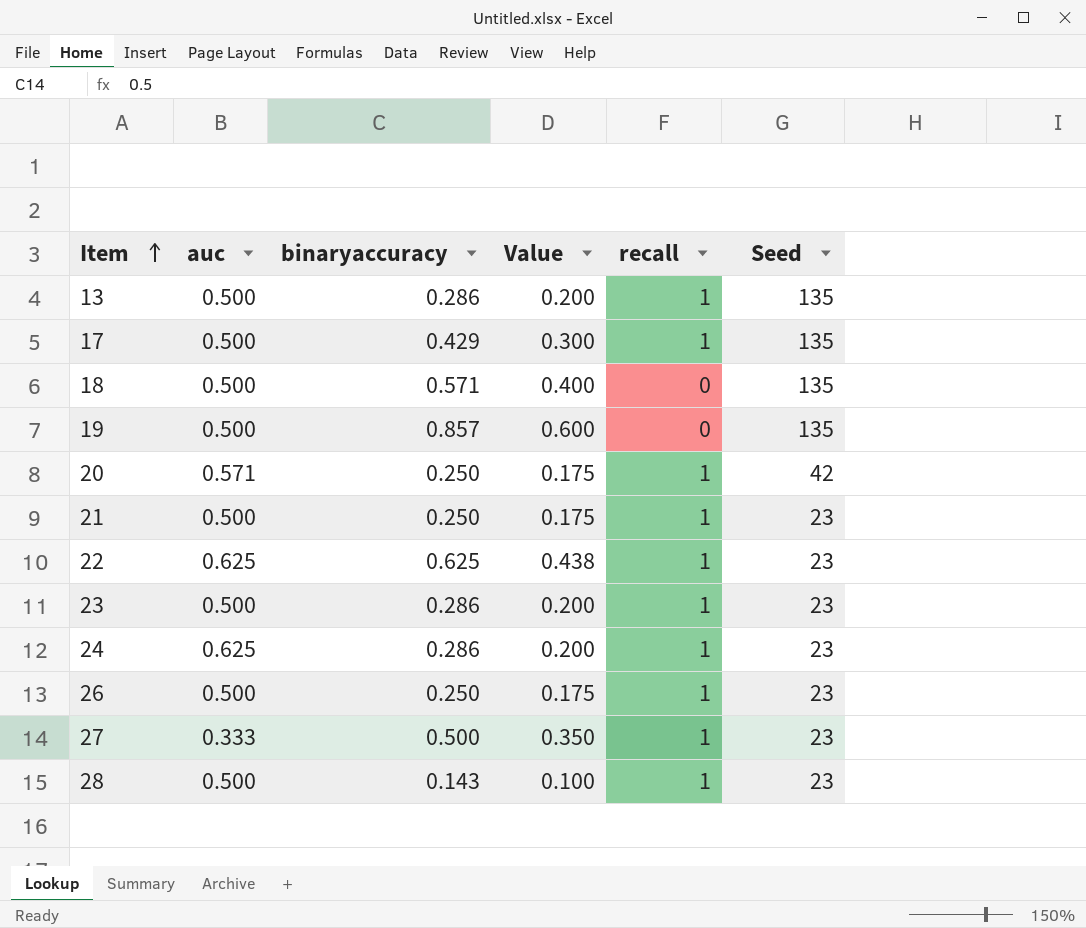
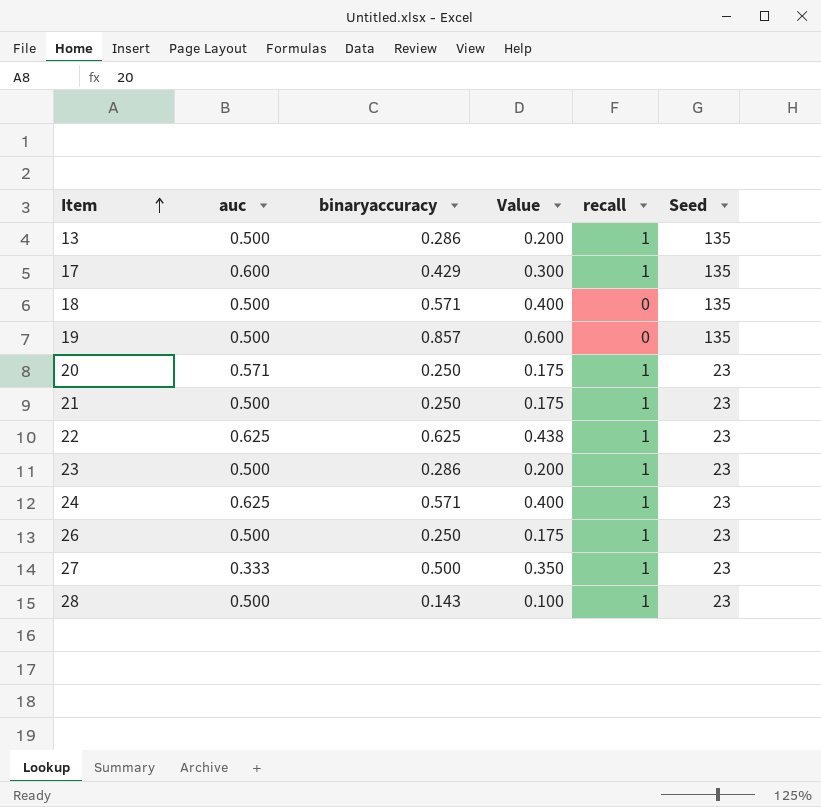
17 | auc: 0.500 -> 0.600
20 | Seed: 42 -> 23
24 | binaryaccuracy: 0.286 -> 0.571
24 | Value: 0.200 -> 0.400

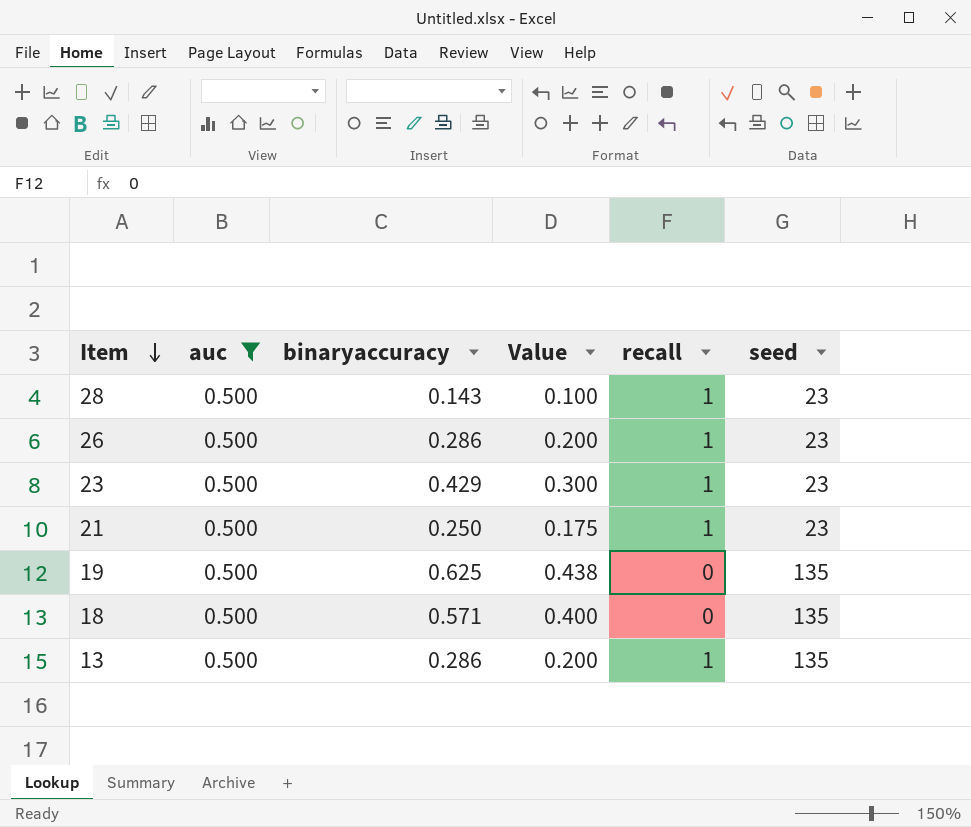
filter: none -> auc = 0.500
row order: Item ascending -> Item descending
column name: Seed -> seed
26 | binaryaccuracy: 0.250 -> 0.286
26 | Value: 0.175 -> 0.200
23 | binaryaccuracy: 0.286 -> 0.429
23 | Value: 0.200 -> 0.300
19 | binaryaccuracy: 0.857 -> 0.625
19 | Value: 0.600 -> 0.438

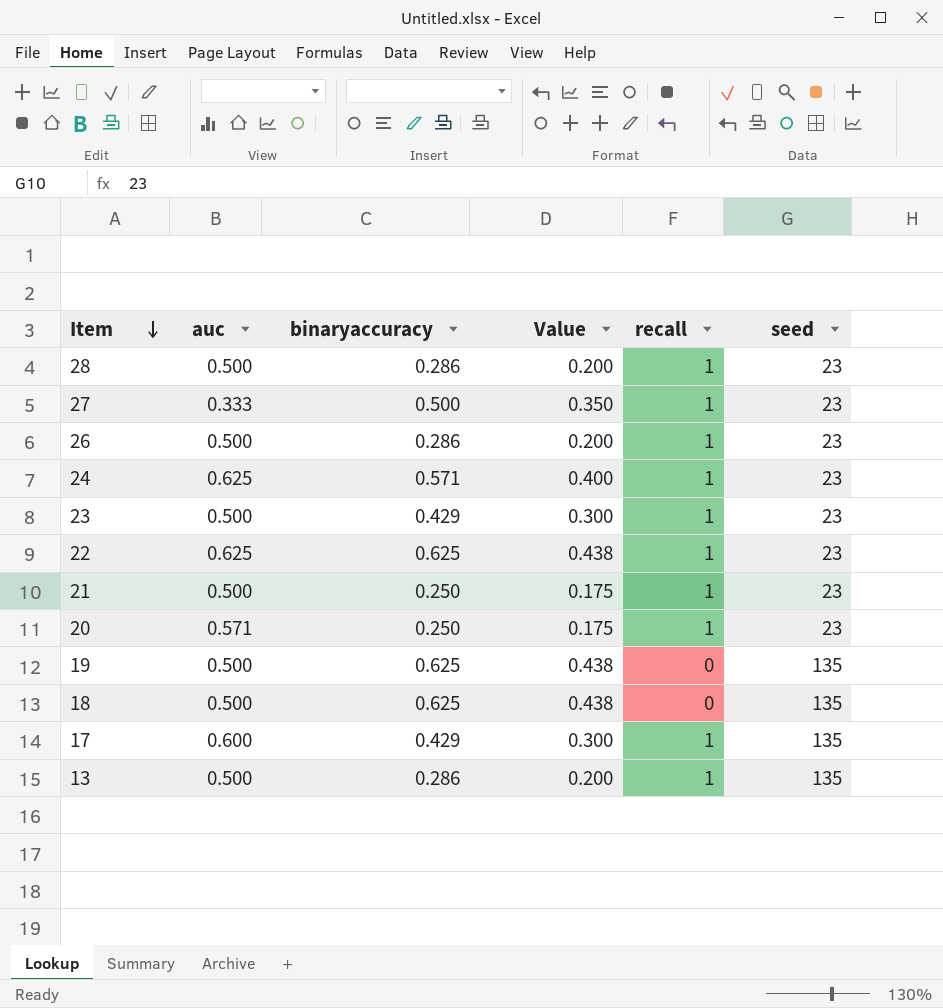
filter: auc = 0.500 -> none
28 | binaryaccuracy: 0.143 -> 0.286
28 | Value: 0.100 -> 0.200
18 | binaryaccuracy: 0.571 -> 0.625
18 | Value: 0.400 -> 0.438

